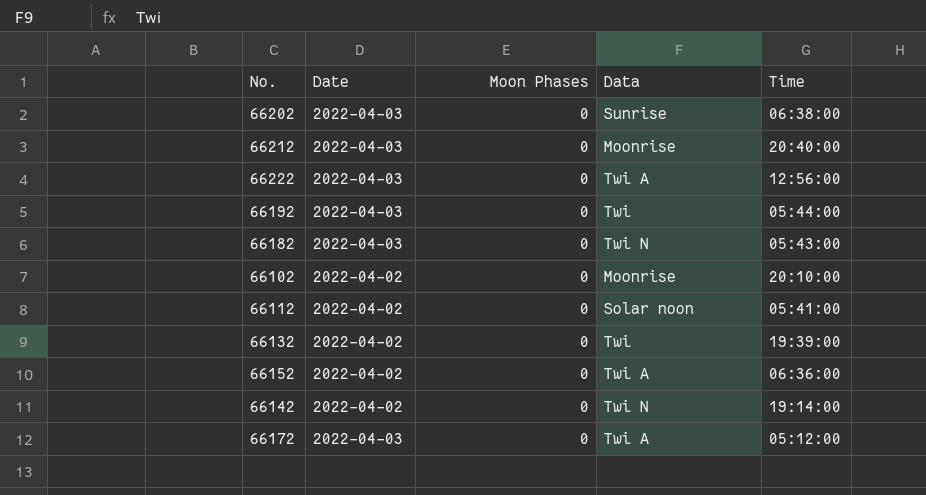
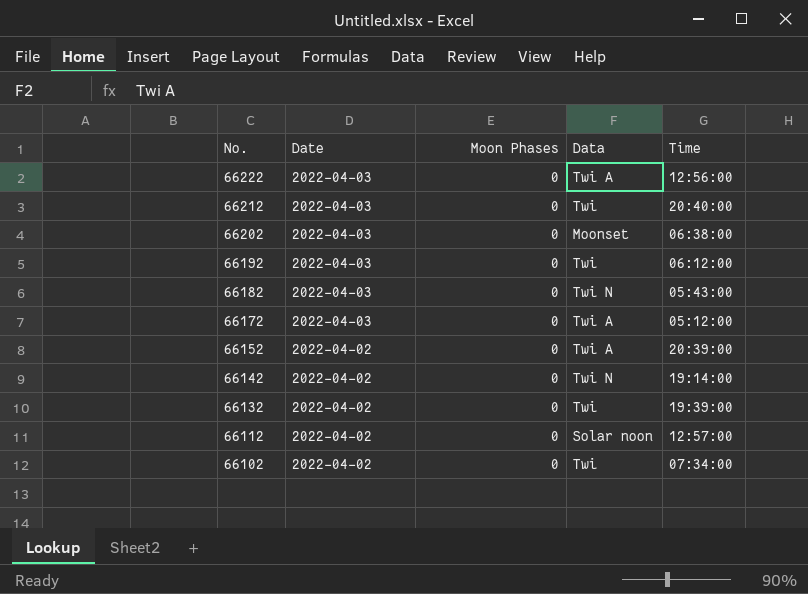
row order: none -> No. descending
66212 | Data: Moonrise -> Twi
66202 | Data: Sunrise -> Moonset
66192 | Time: 05:44:00 -> 06:12:00
66152 | Time: 06:36:00 -> 20:39:00
66112 | Time: 05:41:00 -> 12:57:00
66102 | Data: Moonrise -> Twi
66102 | Time: 20:10:00 -> 07:34:00

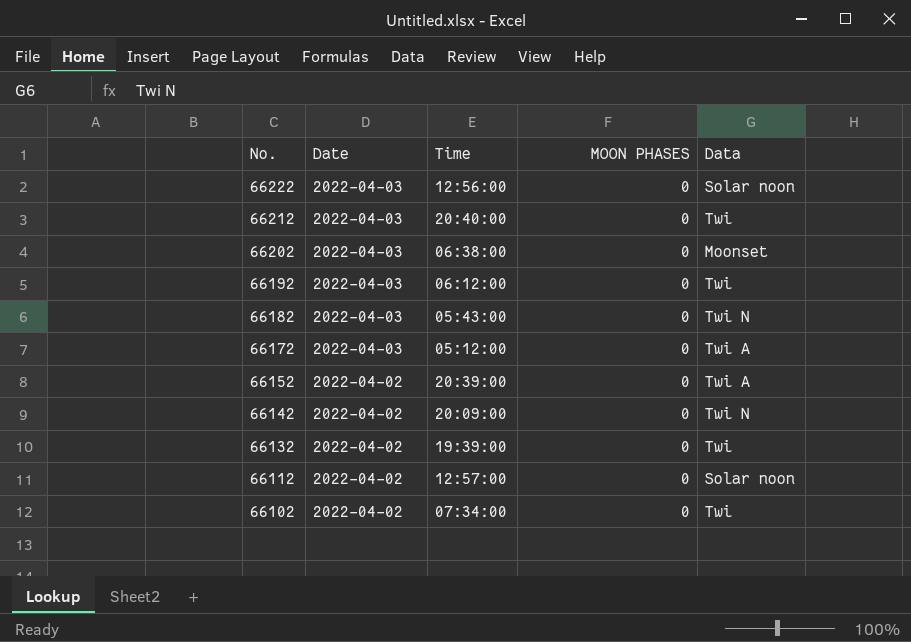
column Time | position: 5 -> 3
column name: Moon Phases -> MOON PHASES
66222 | Data: Twi A -> Solar noon
66142 | Time: 19:14:00 -> 20:09:00

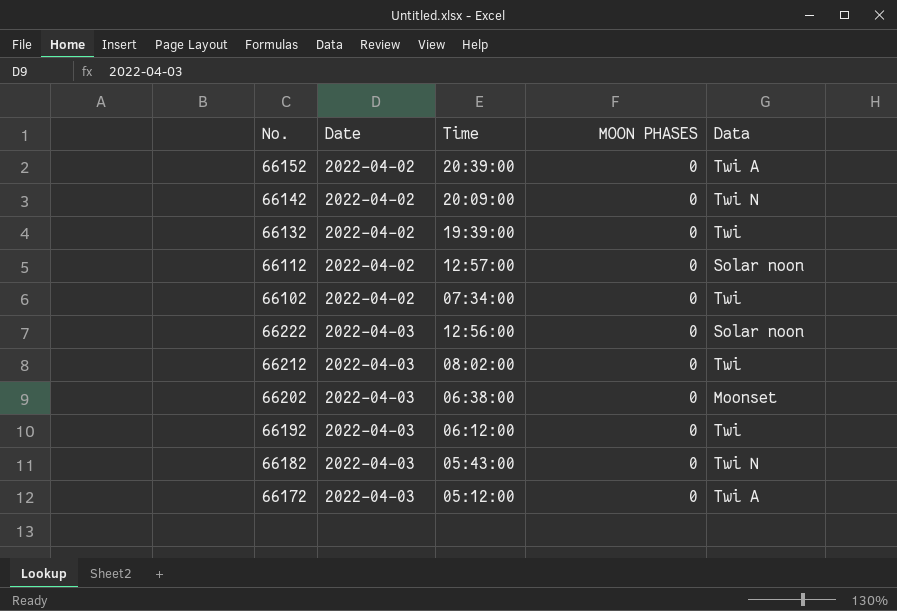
row order: No. descending -> Date ascending
66212 | Time: 20:40:00 -> 08:02:00

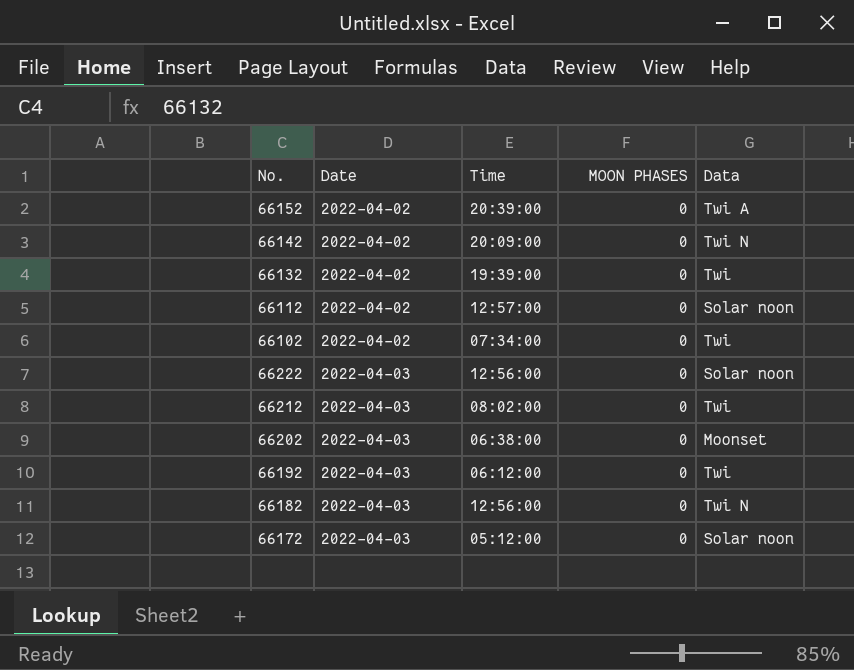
66182 | Time: 05:43:00 -> 12:56:00
66172 | Data: Twi A -> Solar noon

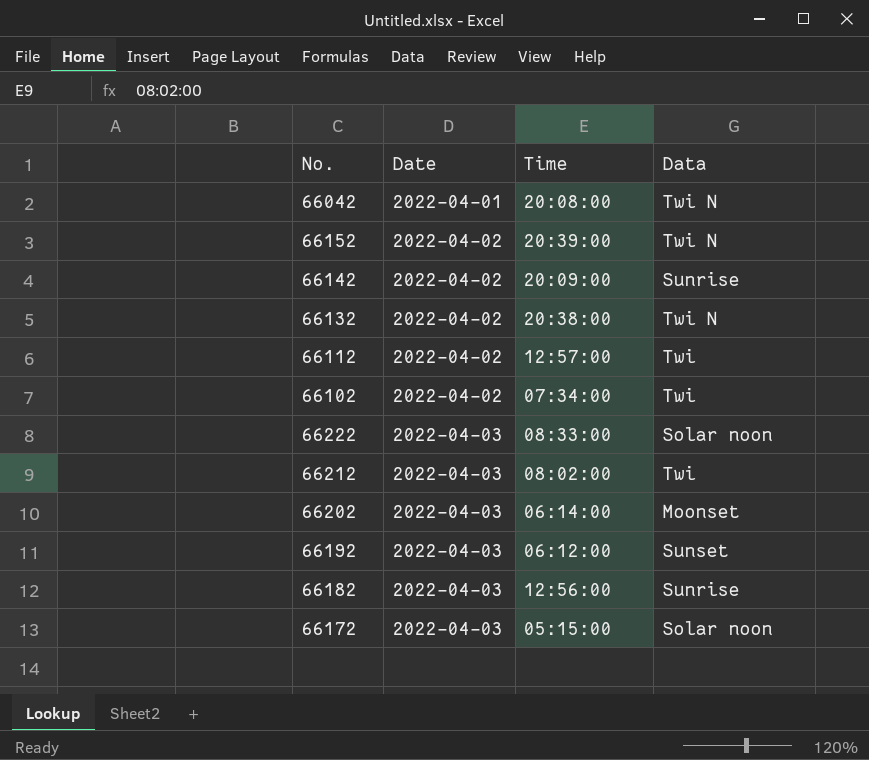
column MOON PHASES | position: 4 -> none
row 66042: none -> 2022-04-01 | 20:08:00 | Twi N
66152 | Data: Twi A -> Twi N
66142 | Data: Twi N -> Sunrise
66132 | Time: 19:39:00 -> 20:38:00
66132 | Data: Twi -> Twi N
66112 | Data: Solar noon -> Twi
66222 | Time: 12:56:00 -> 08:33:00
66202 | Time: 06:38:00 -> 06:14:00
66192 | Data: Twi -> Sunset
66182 | Data: Twi N -> Sunrise
66172 | Time: 05:12:00 -> 05:15:00

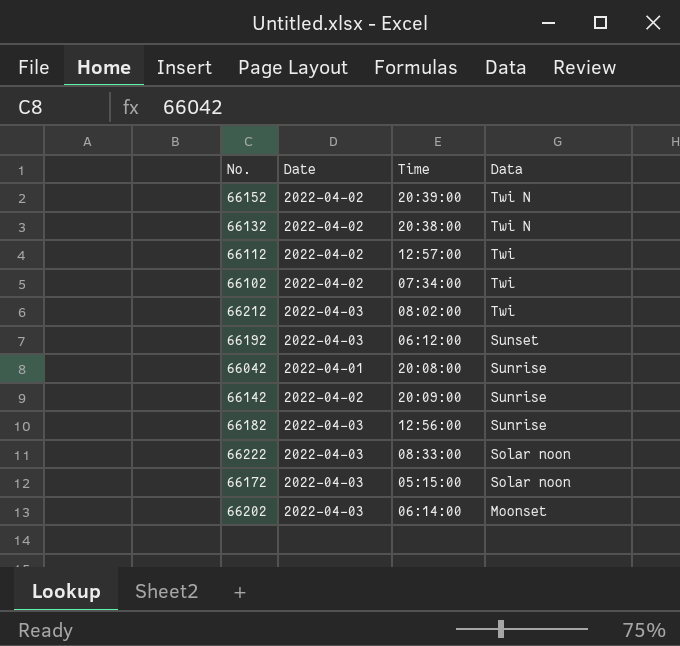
row order: Date ascending -> Data descending
66042 | Data: Twi N -> Sunrise

